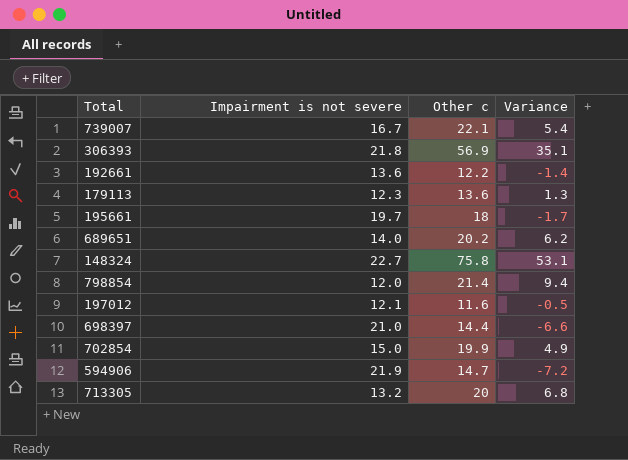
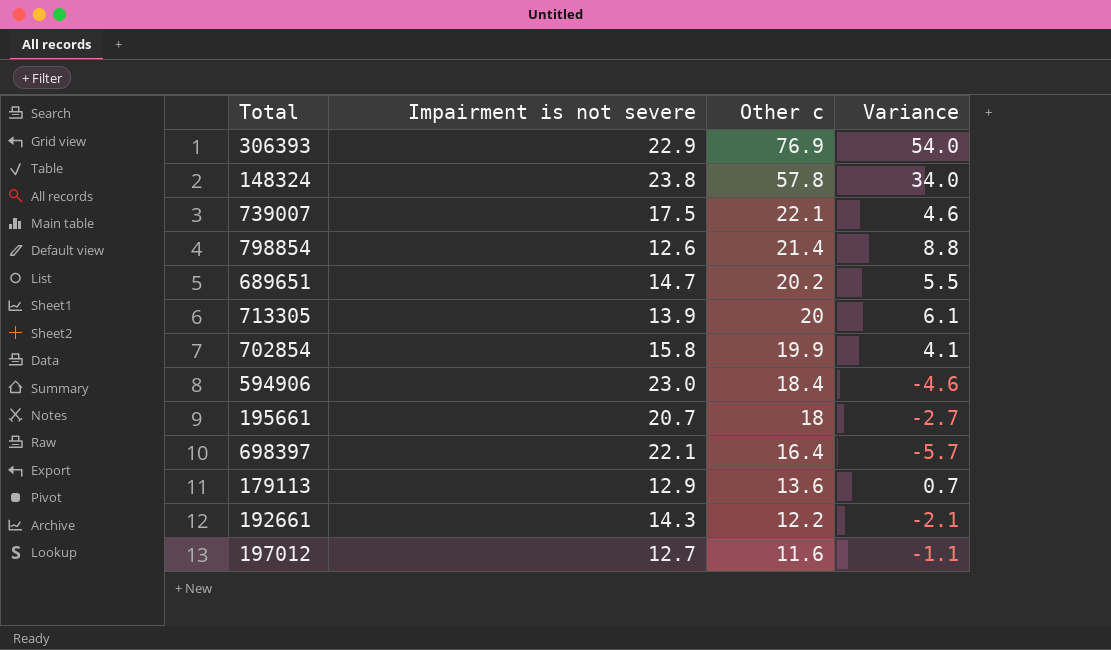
row order: none -> Other c descending
306393 | Impairment is not severe: 21.8 -> 22.9
306393 | Other c: 56.9 -> 76.9
306393 | Variance: 35.1 -> 54.0
148324 | Impairment is not severe: 22.7 -> 23.8
148324 | Other c: 75.8 -> 57.8
148324 | Variance: 53.1 -> 34.0
739007 | Impairment is not severe: 16.7 -> 17.5
739007 | Variance: 5.4 -> 4.6
798854 | Impairment is not severe: 12.0 -> 12.6
798854 | Variance: 9.4 -> 8.8
689651 | Impairment is not severe: 14.0 -> 14.7
689651 | Variance: 6.2 -> 5.5
713305 | Impairment is not severe: 13.2 -> 13.9
713305 | Variance: 6.8 -> 6.1
702854 | Impairment is not severe: 15.0 -> 15.8
702854 | Variance: 4.9 -> 4.1
594906 | Impairment is not severe: 21.9 -> 23.0
594906 | Other c: 14.7 -> 18.4
594906 | Variance: -7.2 -> -4.6
195661 | Impairment is not severe: 19.7 -> 20.7
195661 | Variance: -1.7 -> -2.7
698397 | Impairment is not severe: 21.0 -> 22.1
698397 | Other c: 14.4 -> 16.4
698397 | Variance: -6.6 -> -5.7
179113 | Impairment is not severe: 12.3 -> 12.9
179113 | Variance: 1.3 -> 0.7
192661 | Impairment is not severe: 13.6 -> 14.3
192661 | Variance: -1.4 -> -2.1
197012 | Impairment is not severe: 12.1 -> 12.7
197012 | Variance: -0.5 -> -1.1

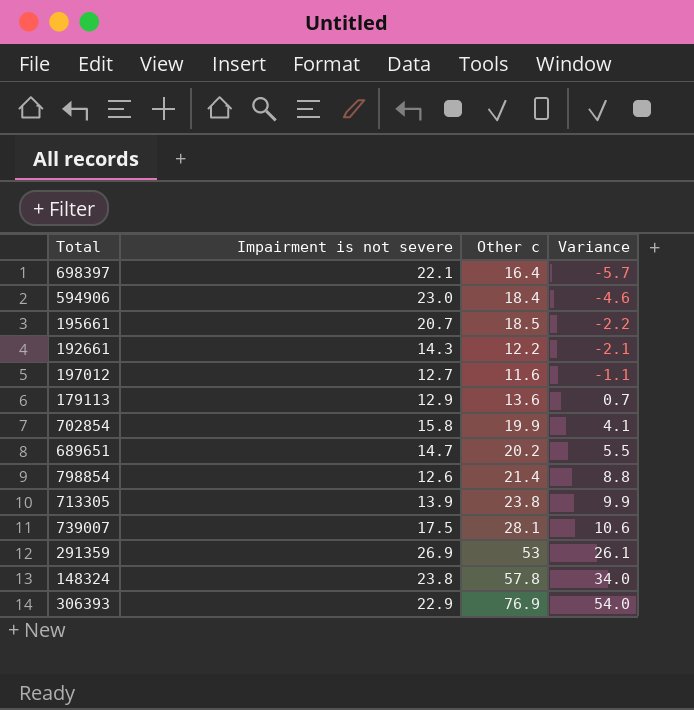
row order: Other c descending -> Variance ascending
195661 | Other c: 18 -> 18.5
195661 | Variance: -2.7 -> -2.2
713305 | Other c: 20 -> 23.8
713305 | Variance: 6.1 -> 9.9
739007 | Other c: 22.1 -> 28.1
739007 | Variance: 4.6 -> 10.6
row 291359: none -> 26.9 | 53 | 26.1

